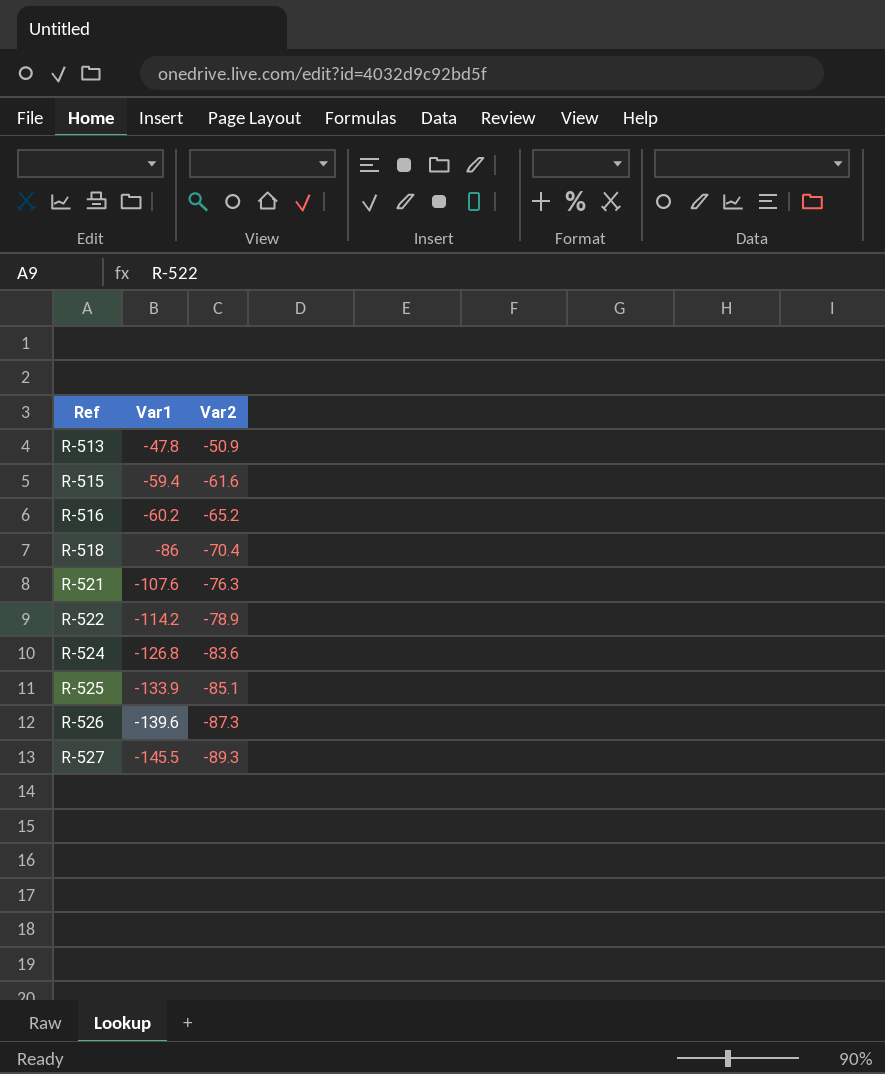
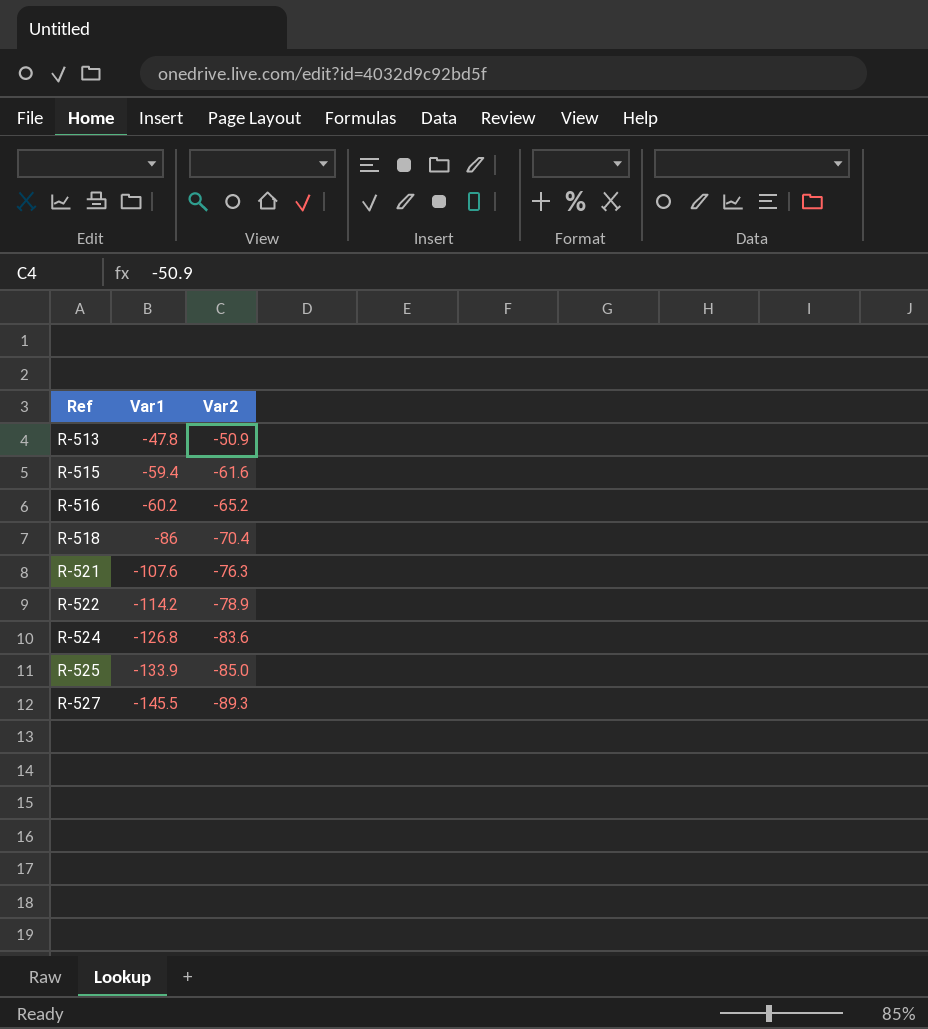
row R-526: -139.6 | -87.3 -> none
R-525 | Var2: -85.1 -> -85.0

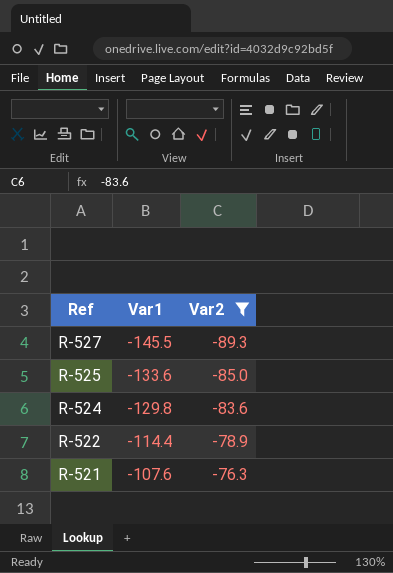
filter: none -> Var2 <= -76.3
row order: Ref ascending -> Ref descending
R-525 | Var1: -133.9 -> -133.6
R-524 | Var1: -126.8 -> -129.8
R-522 | Var1: -114.2 -> -114.4

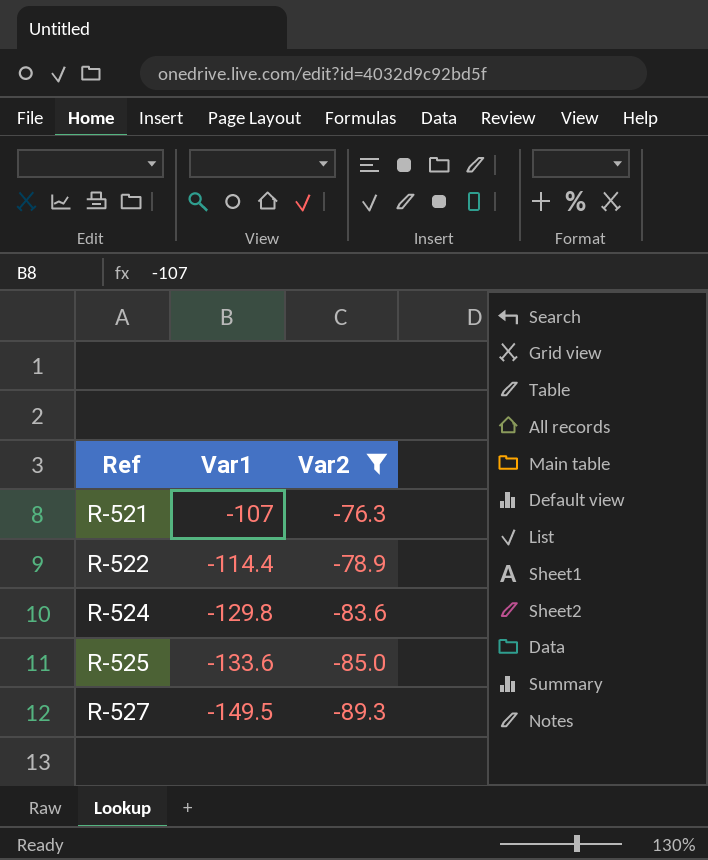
row order: Ref descending -> Ref ascending
R-521 | Var1: -107.6 -> -107
R-527 | Var1: -145.5 -> -149.5

